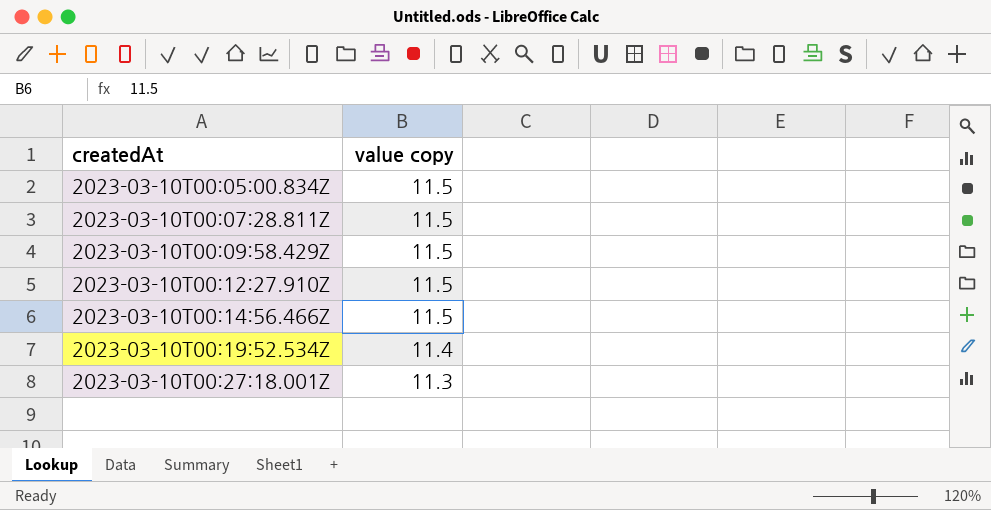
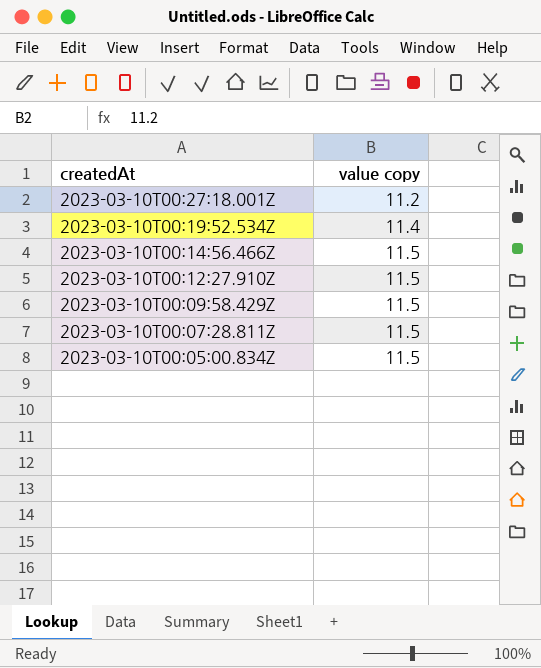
row order: createdAt ascending -> createdAt descending
2023-03-10T00:27:18.001Z | value copy: 11.3 -> 11.2

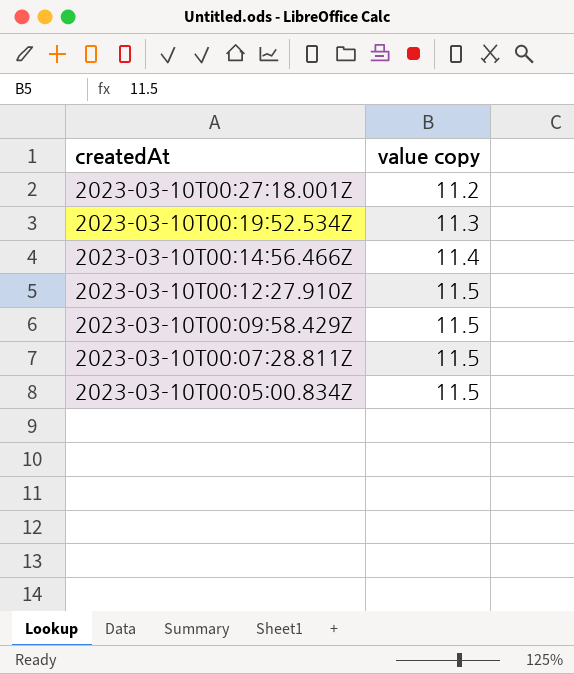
2023-03-10T00:19:52.534Z | value copy: 11.4 -> 11.3
2023-03-10T00:14:56.466Z | value copy: 11.5 -> 11.4

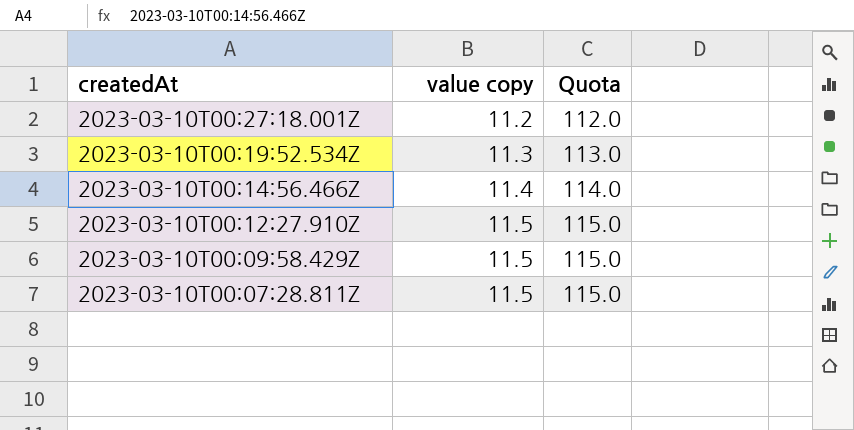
column Quota | formula: none -> [value copy] * 10
row 2023-03-10T00:05:00.834Z: 11.5 -> none

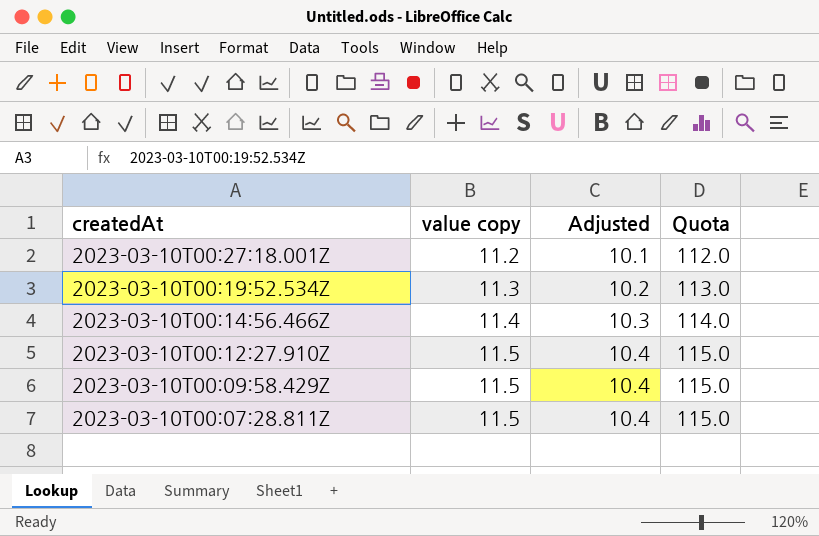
column Adjusted | formula: none -> [value copy] * 0.9

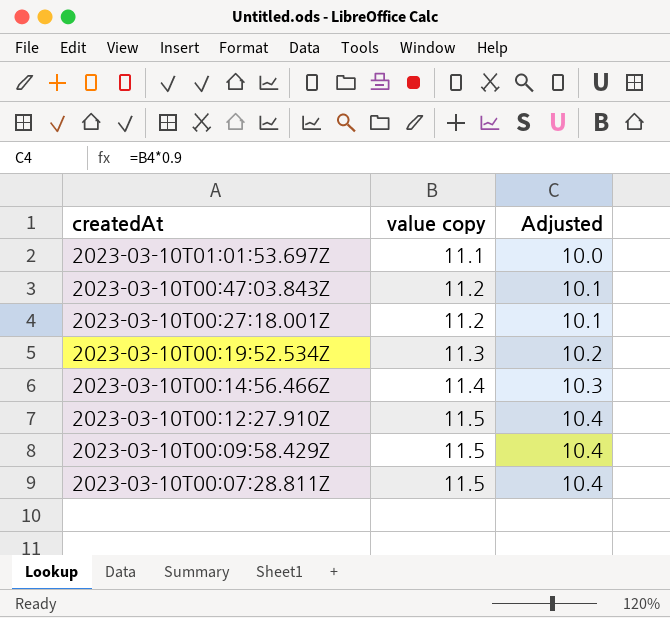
column Quota | formula: [value copy] * 10 -> none
row 2023-03-10T01:01:53.697Z: none -> 11.1 | 10.0
row 2023-03-10T00:47:03.843Z: none -> 11.2 | 10.1

